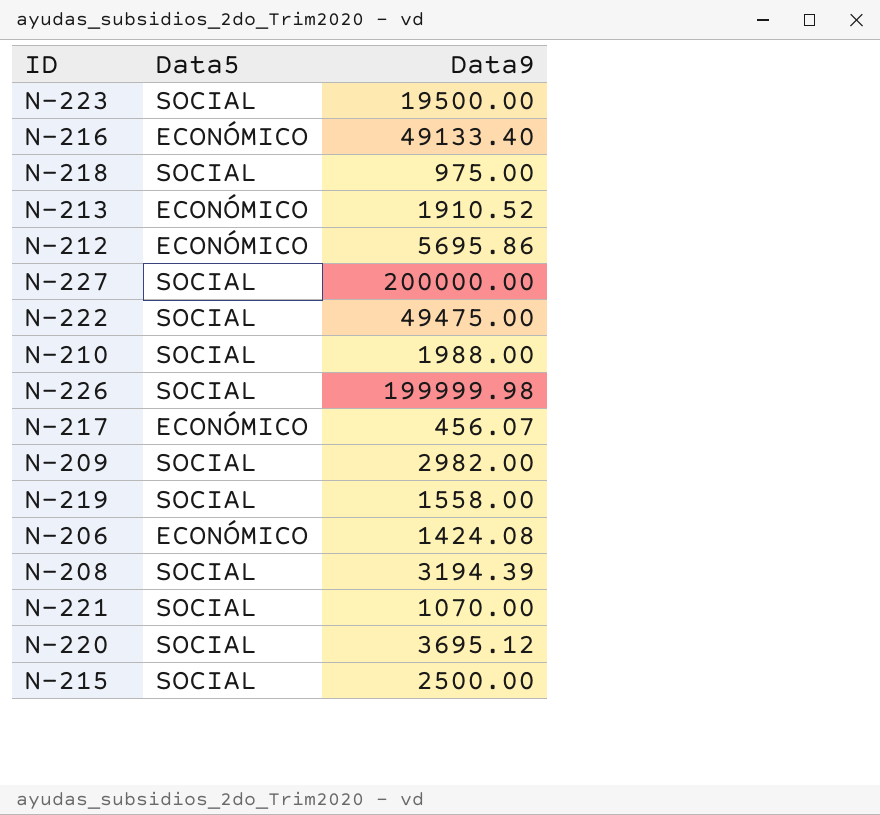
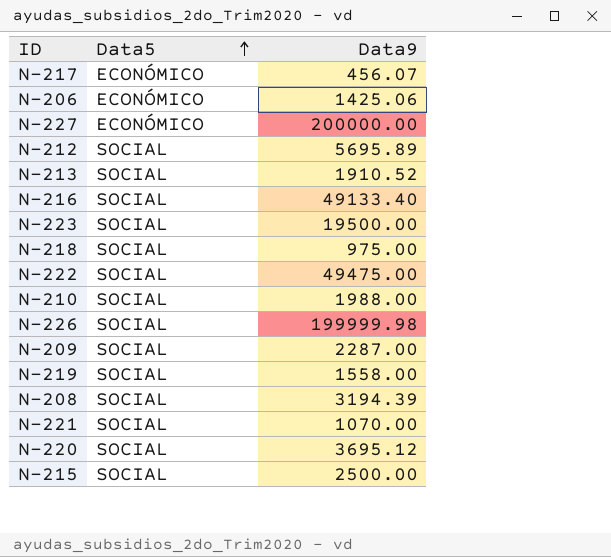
row order: none -> Data5 ascending
N-206 | Data9: 1424.08 -> 1425.06
N-227 | Data5: SOCIAL -> ECONÓMICO
N-212 | Data5: ECONÓMICO -> SOCIAL
N-212 | Data9: 5695.86 -> 5695.89
N-213 | Data5: ECONÓMICO -> SOCIAL
N-216 | Data5: ECONÓMICO -> SOCIAL
N-209 | Data9: 2982.00 -> 2287.00

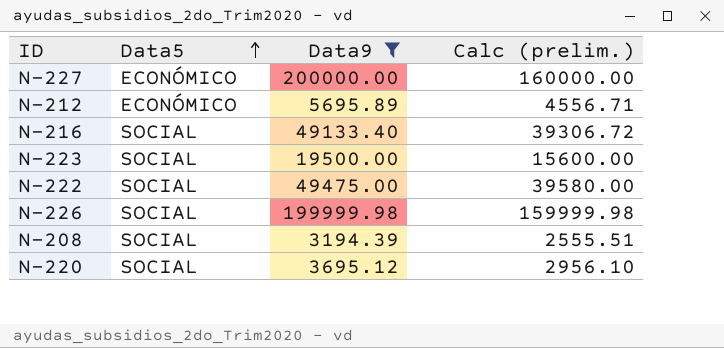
filter: none -> Data9 >= 3194.39
column Calc (prelim.) | formula: none -> [Data9] * 0.8
N-212 | Data5: SOCIAL -> ECONÓMICO

